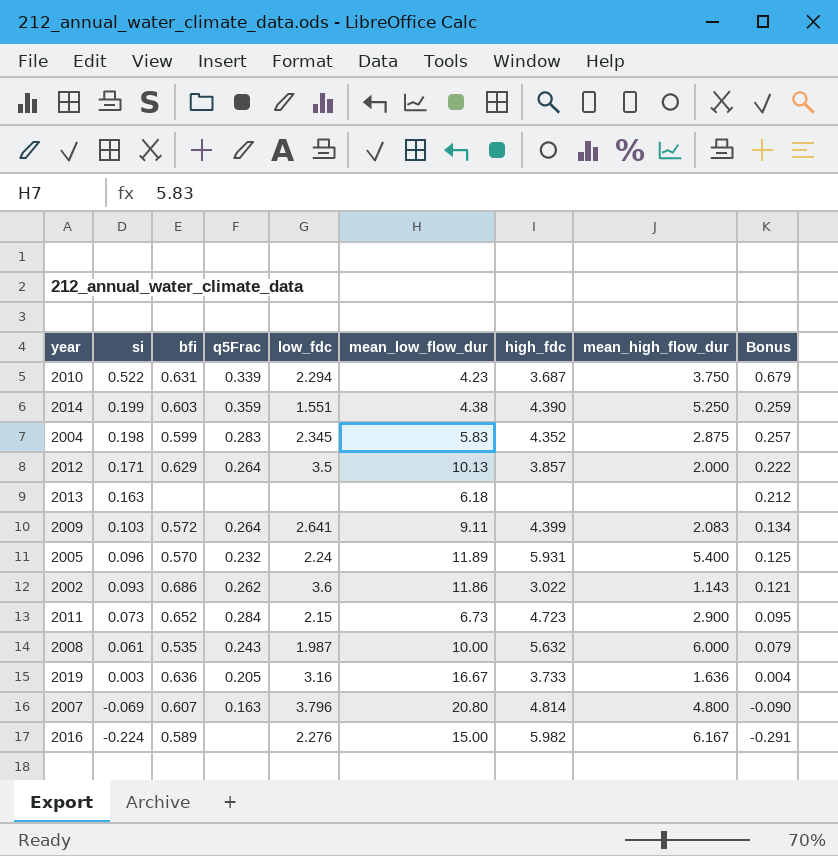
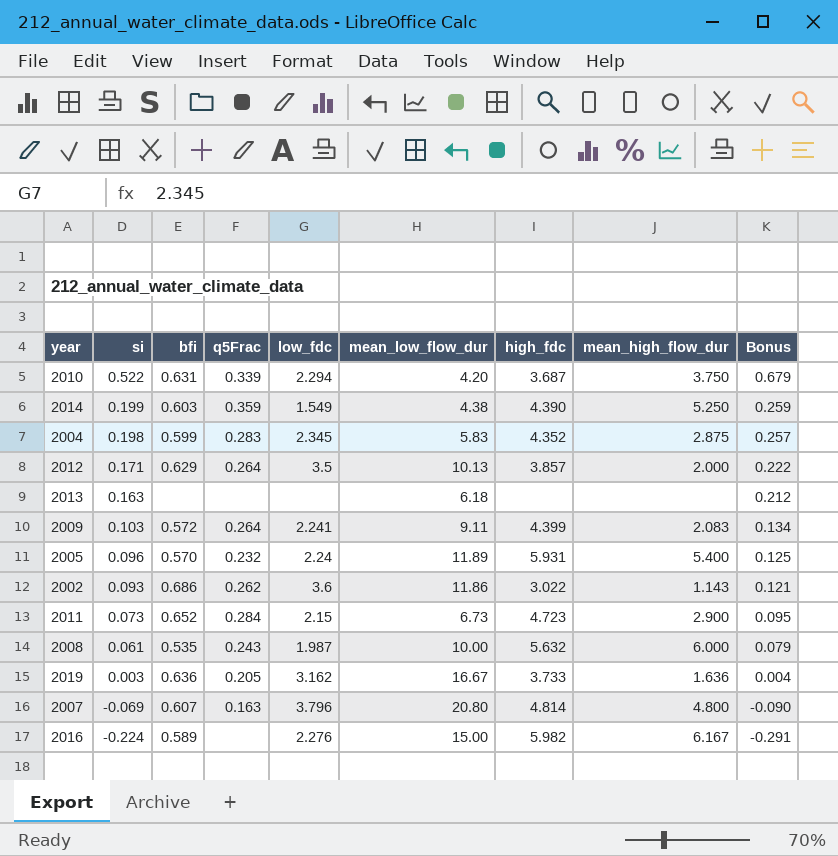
2010 | mean_low_flow_dur: 4.23 -> 4.20
2014 | low_fdc: 1.551 -> 1.549
2009 | low_fdc: 2.641 -> 2.241
2019 | low_fdc: 3.16 -> 3.162

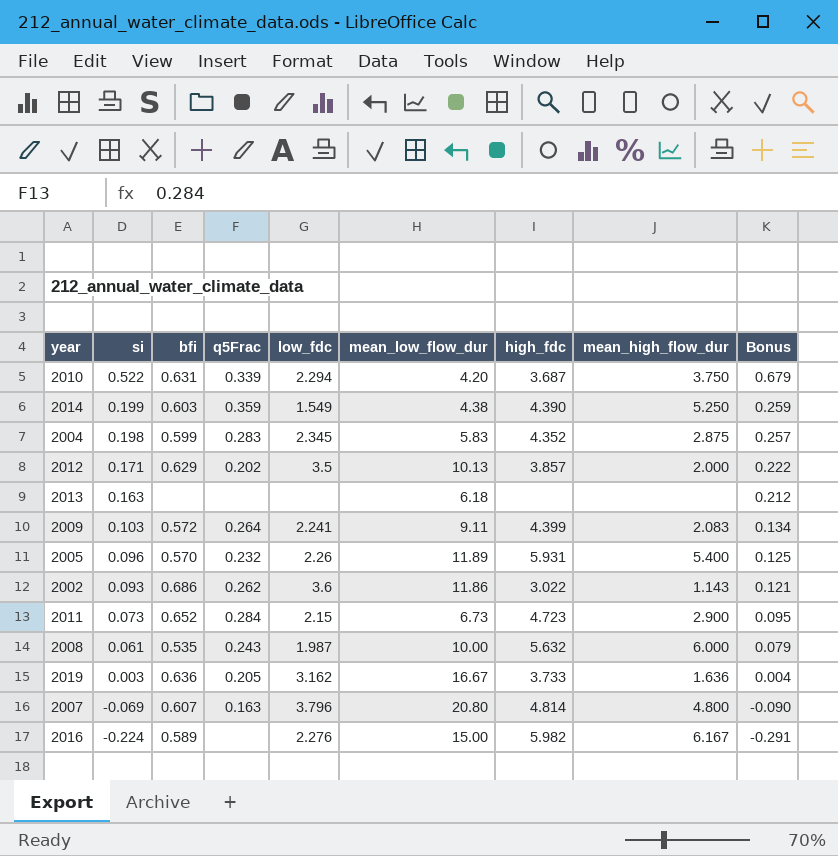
2012 | q5Frac: 0.264 -> 0.202
2005 | low_fdc: 2.24 -> 2.26

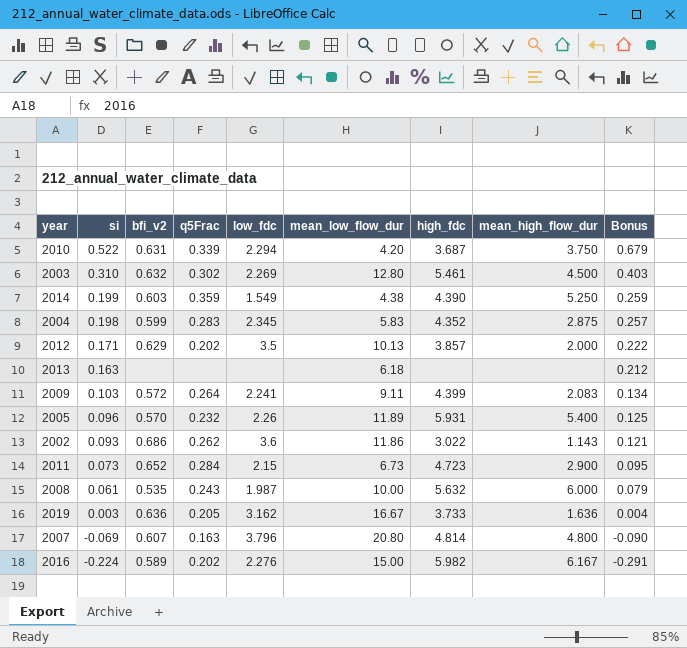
column name: bfi -> bfi_v2
row 2003: none -> 0.310 | 0.632 | 0.302 | 2.269 | 12.80 | 5.461 | 4.500 | 0.403
2016 | q5Frac: none -> 0.202

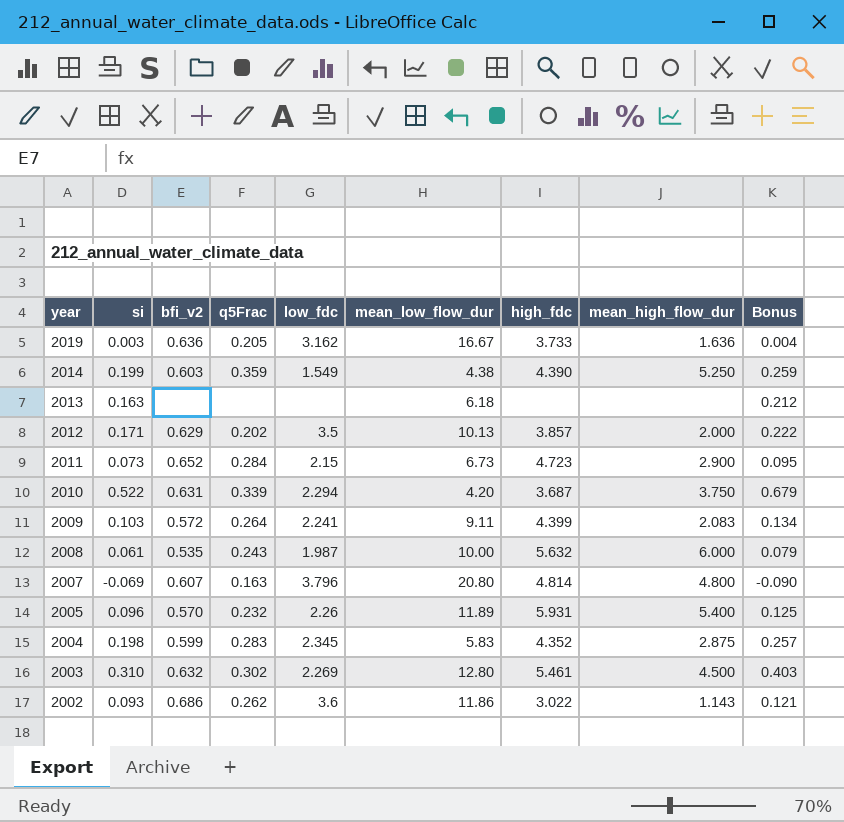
row order: si descending -> year descending
row 2016: -0.224 | 0.589 | 0.202 | 2.276 | 15.00 | 5.982 | 6.167 | -0.291 -> none

